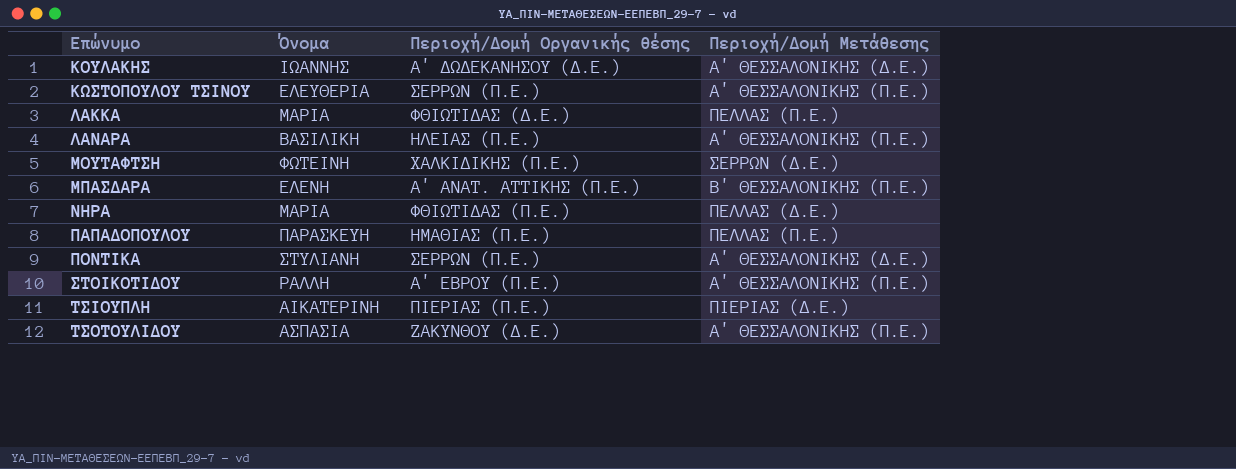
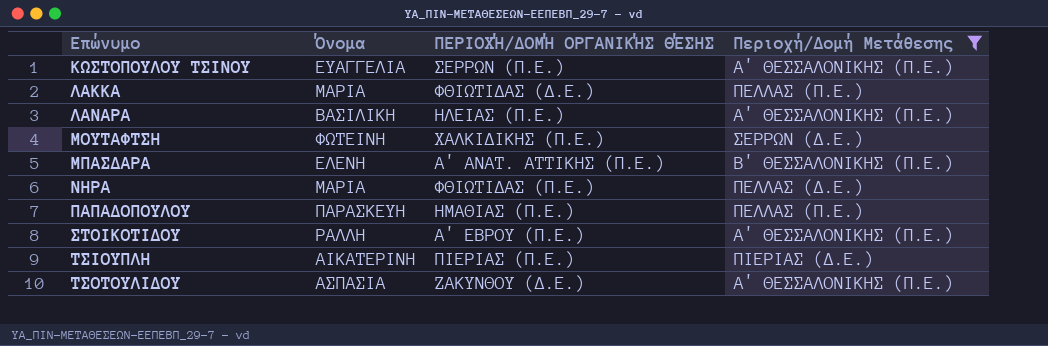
filter: none -> Περιοχή/Δομή Μετάθεσης != Α΄ ΘΕΣΣΑΛΟΝΙΚΗΣ (Δ.Ε.)
column name: Περιοχή/Δομή Οργανικής θέσης -> ΠΕΡΙΟΧΉ/ΔΟΜΉ ΟΡΓΑΝΙΚΉΣ ΘΈΣΗΣ
ΚΩΣΤΟΠΟΥΛΟΥ ΤΣΙΝΟΥ | Όνομα: ΕΛΕΥΘΕΡΙΑ -> ΕΥΑΓΓΕΛΙΑ

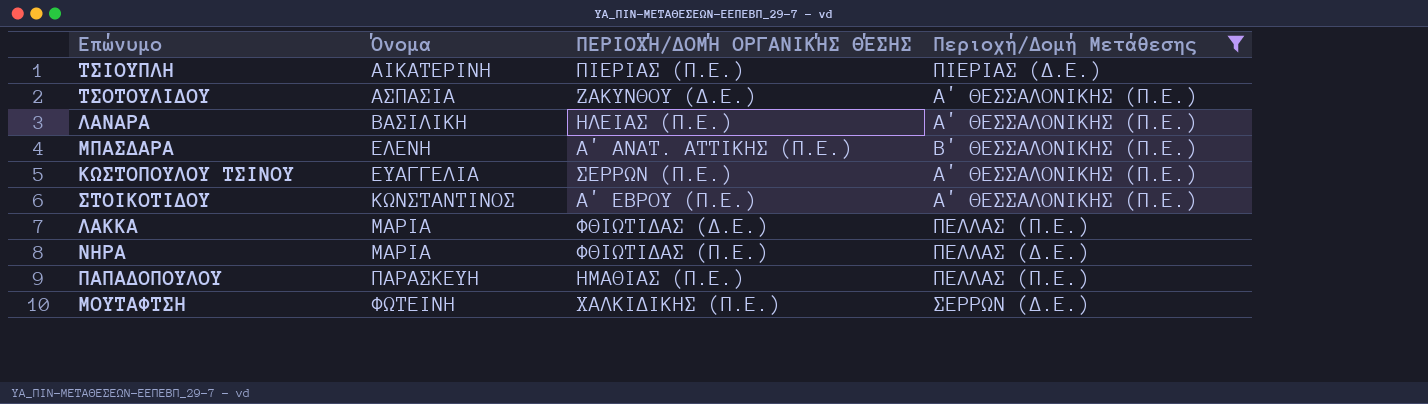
row order: Επώνυμο ascending -> Όνομα ascending
ΣΤΟΙΚΟΤΙΔΟΥ | Όνομα: ΡΑΛΛΗ -> ΚΩΝΣΤΑΝΤΙΝΟΣ

